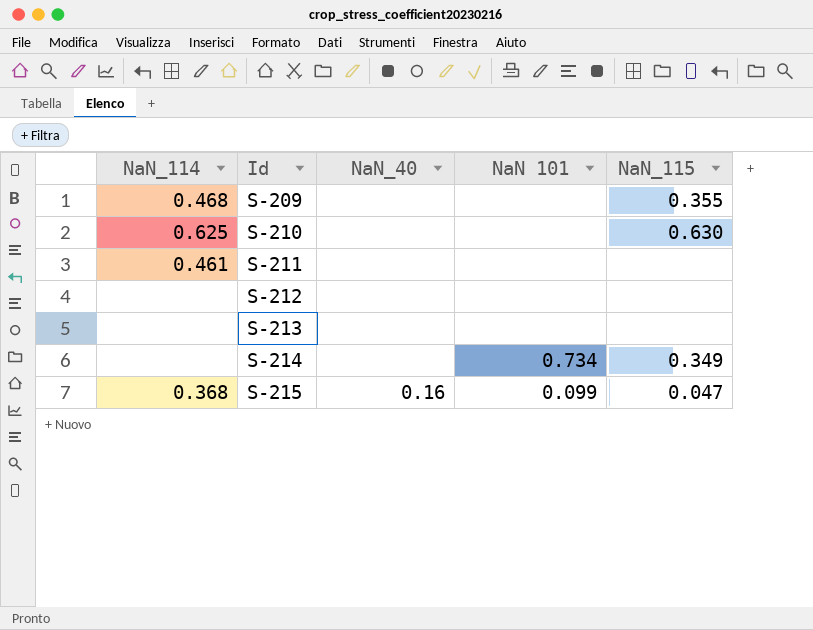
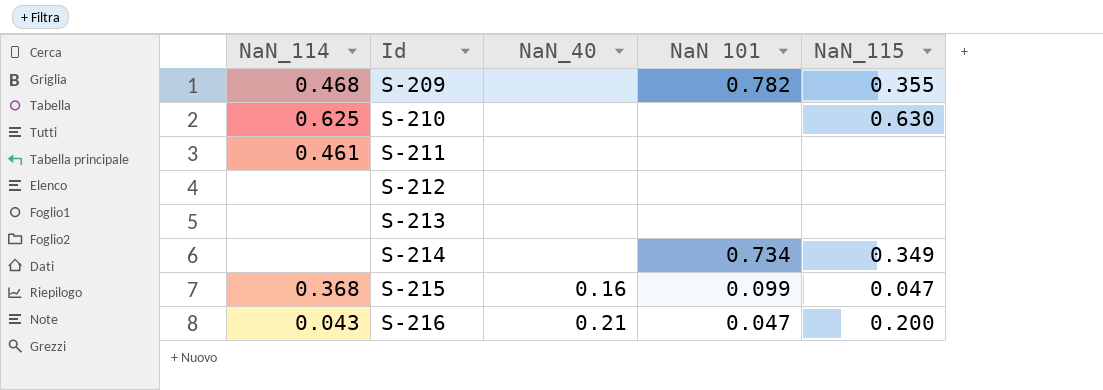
S-209 | NaN 101: none -> 0.782
row S-216: none -> 0.043 | 0.21 | 0.047 | 0.200

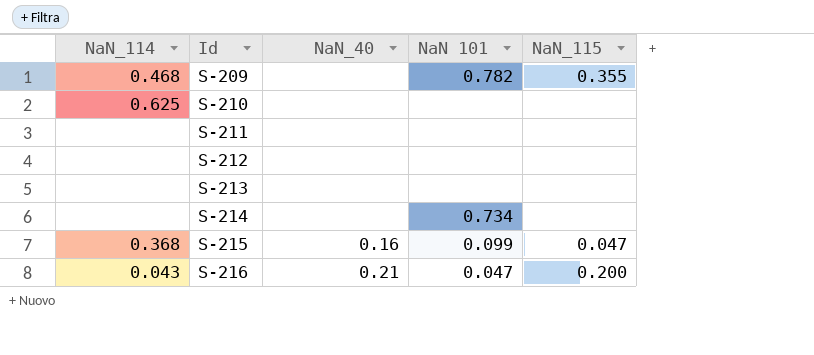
S-210 | NaN_115: 0.630 -> none
S-211 | NaN_114: 0.461 -> none
S-214 | NaN_115: 0.349 -> none

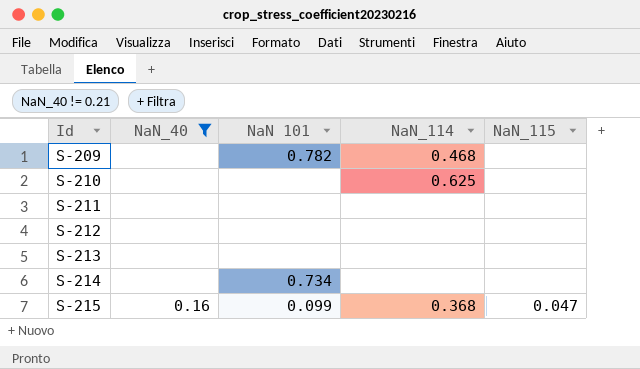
filter: none -> NaN_40 != 0.21
column NaN_114 | position: 1 -> 4
S-209 | NaN_115: 0.355 -> none

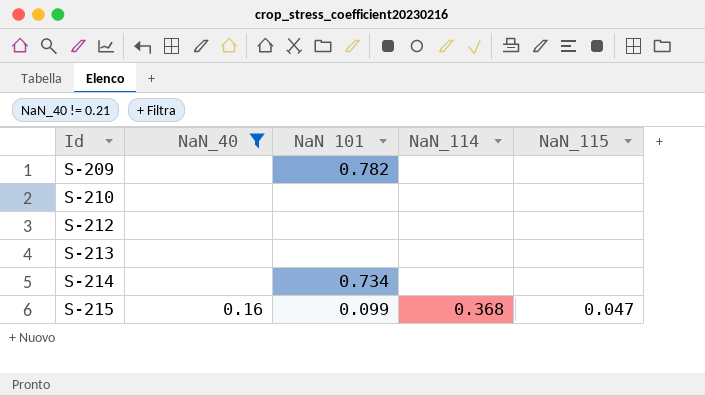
row S-211: none | none | none | none -> none
S-209 | NaN_114: 0.468 -> none
S-210 | NaN_114: 0.625 -> none

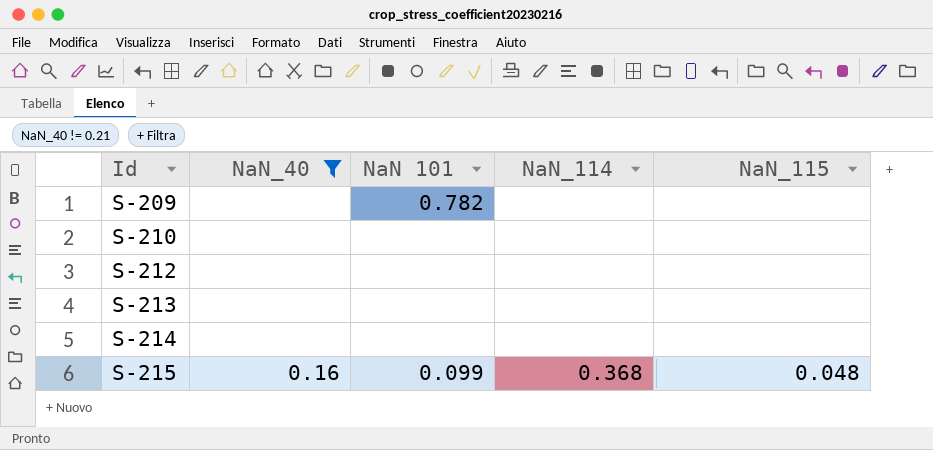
S-214 | NaN 101: 0.734 -> none
S-215 | NaN_115: 0.047 -> 0.048

